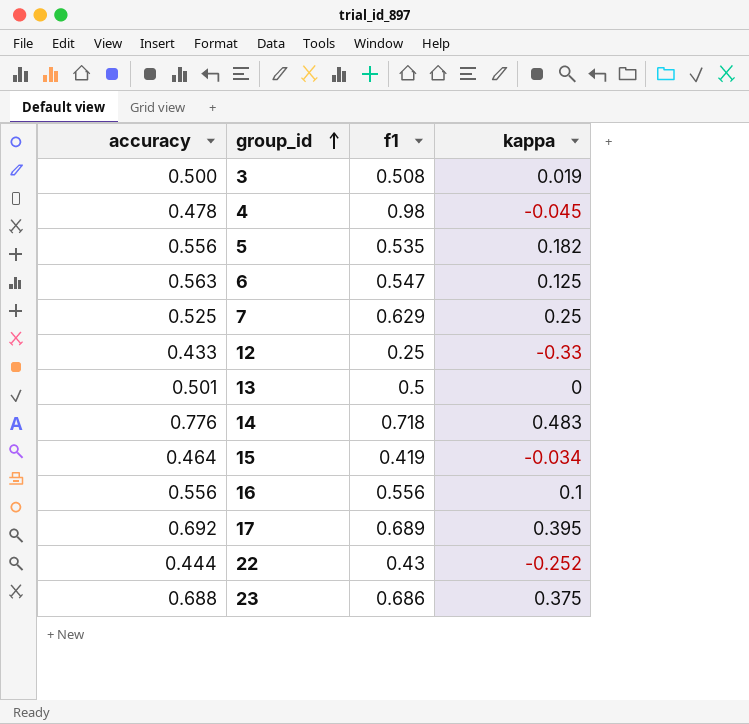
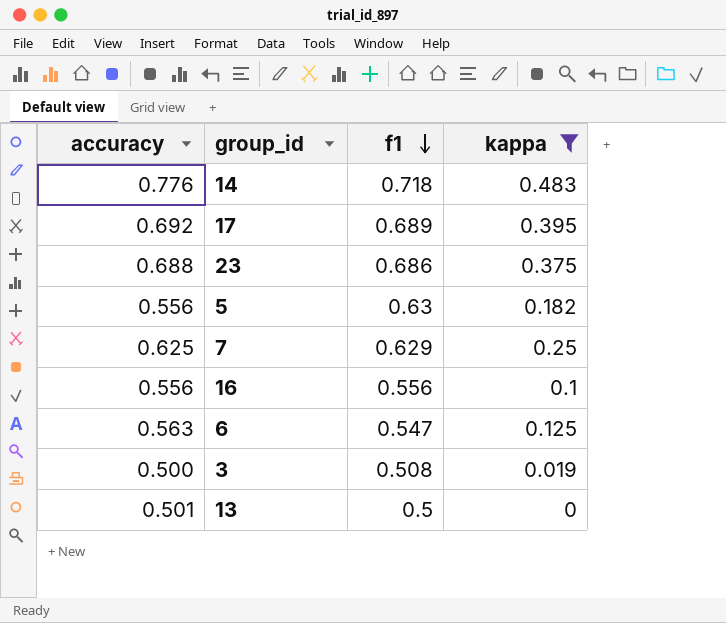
filter: none -> kappa >= 0
row order: group_id ascending -> f1 descending
5 | f1: 0.535 -> 0.63
7 | accuracy: 0.525 -> 0.625

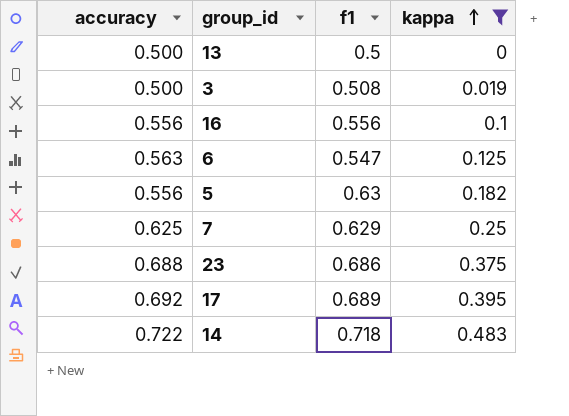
row order: f1 descending -> kappa ascending
13 | accuracy: 0.501 -> 0.500
14 | accuracy: 0.776 -> 0.722

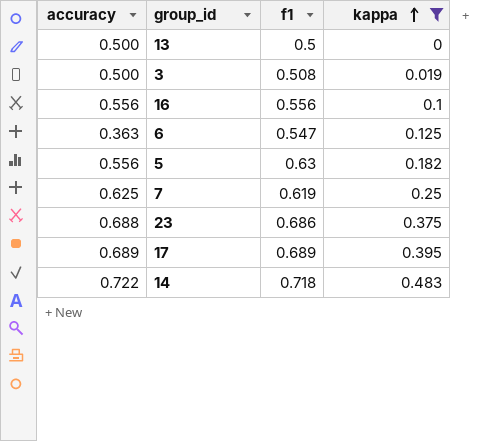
6 | accuracy: 0.563 -> 0.363
7 | f1: 0.629 -> 0.619
17 | accuracy: 0.692 -> 0.689

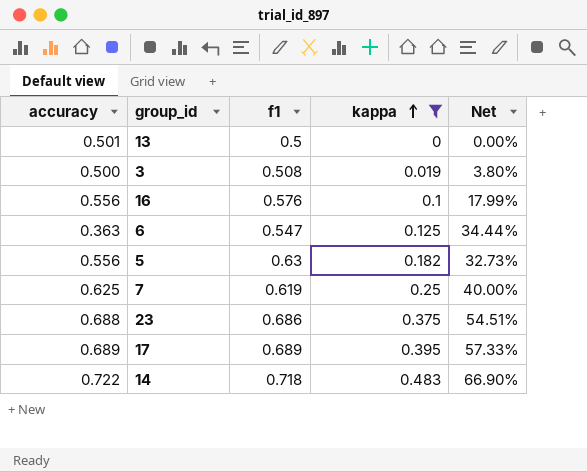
column Net | formula: none -> [kappa] / [accuracy]
13 | accuracy: 0.500 -> 0.501
16 | f1: 0.556 -> 0.576

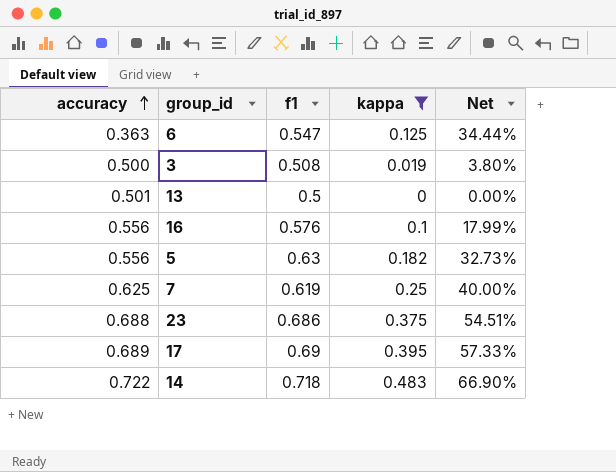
row order: kappa ascending -> accuracy ascending
17 | f1: 0.689 -> 0.69

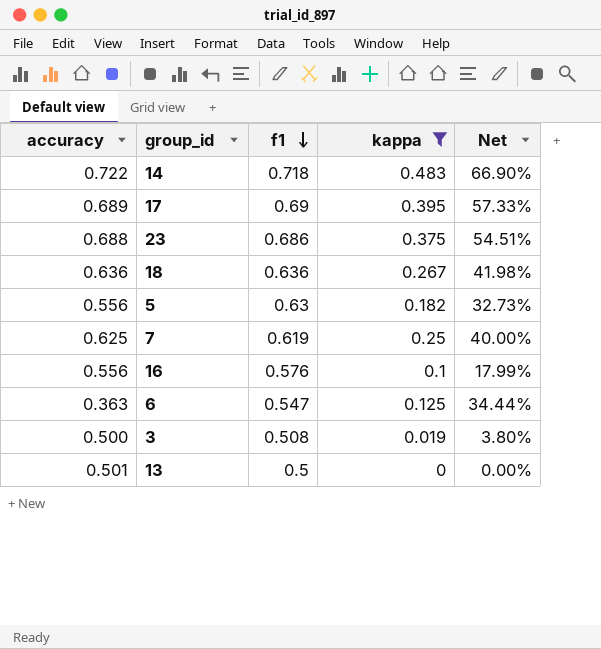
row order: accuracy ascending -> f1 descending
row 18: none -> 0.636 | 0.636 | 0.267 | 41.98%

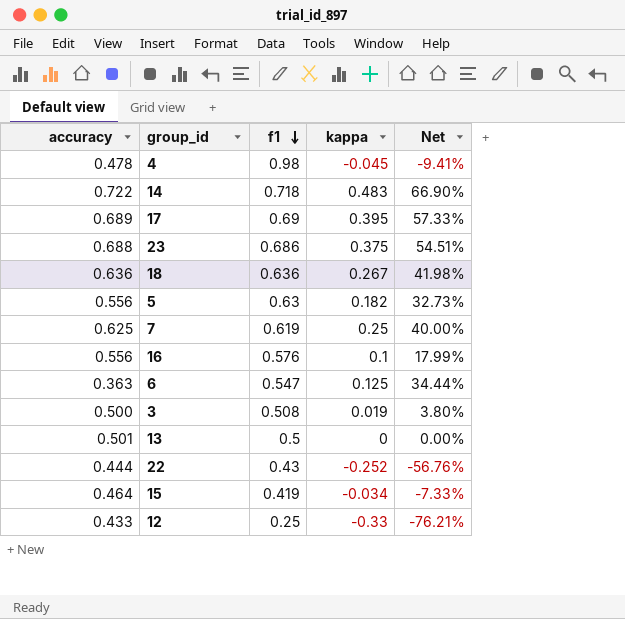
filter: kappa >= 0 -> none

